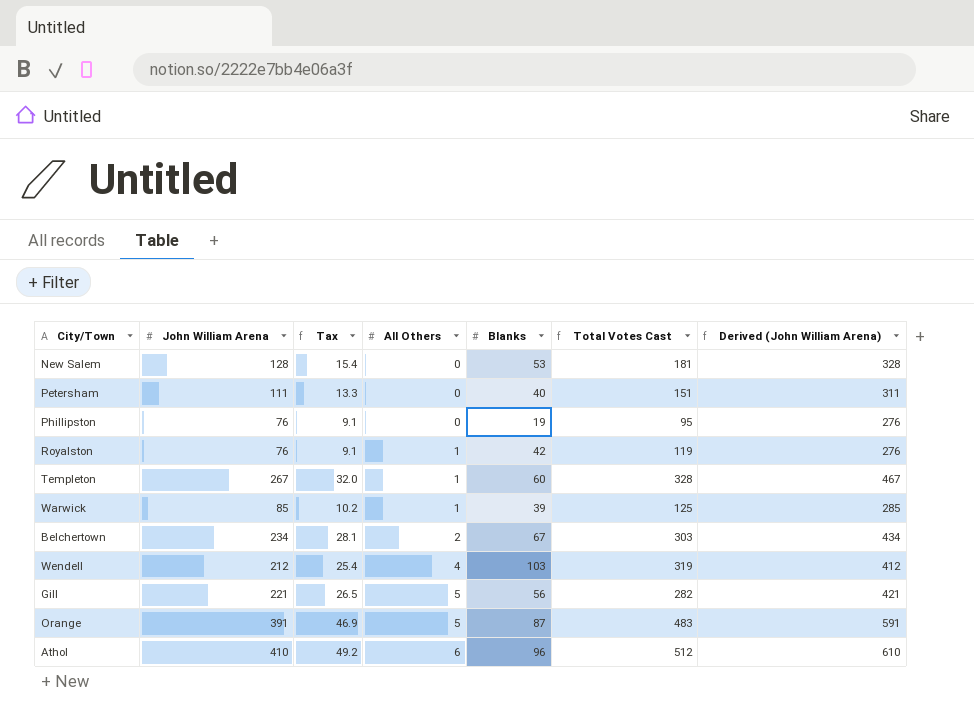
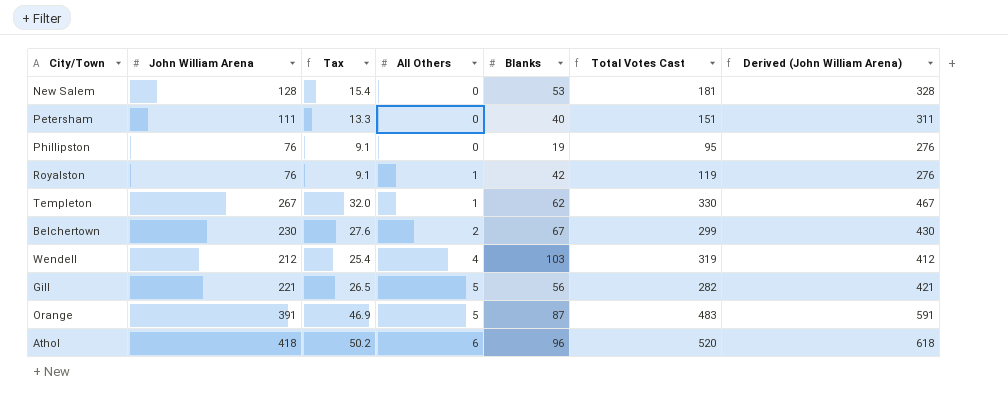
row Warwick: 85 | 10.2 | 1 | 39 | 125 | 285 -> none
Templeton | Blanks: 60 -> 62
Templeton | Total Votes Cast: 328 -> 330
Belchertown | John William Arena: 234 -> 230
Belchertown | Tax: 28.1 -> 27.6
Belchertown | Total Votes Cast: 303 -> 299
Belchertown | Derived (John William Arena): 434 -> 430
Athol | John William Arena: 410 -> 418
Athol | Tax: 49.2 -> 50.2
Athol | Total Votes Cast: 512 -> 520
Athol | Derived (John William Arena): 610 -> 618

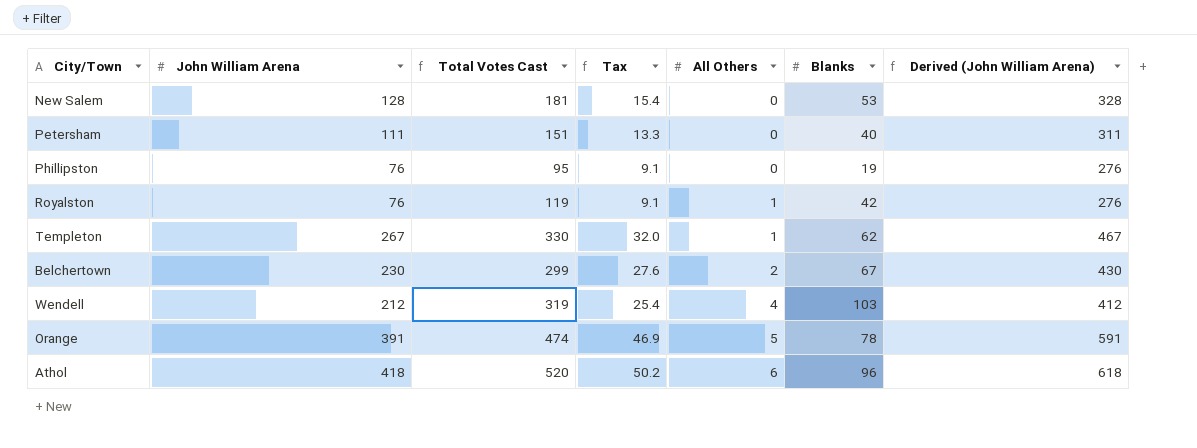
column Total Votes Cast | position: 6 -> 3
row Gill: 221 | 26.5 | 5 | 56 | 282 | 421 -> none
Orange | Total Votes Cast: 483 -> 474
Orange | Blanks: 87 -> 78

